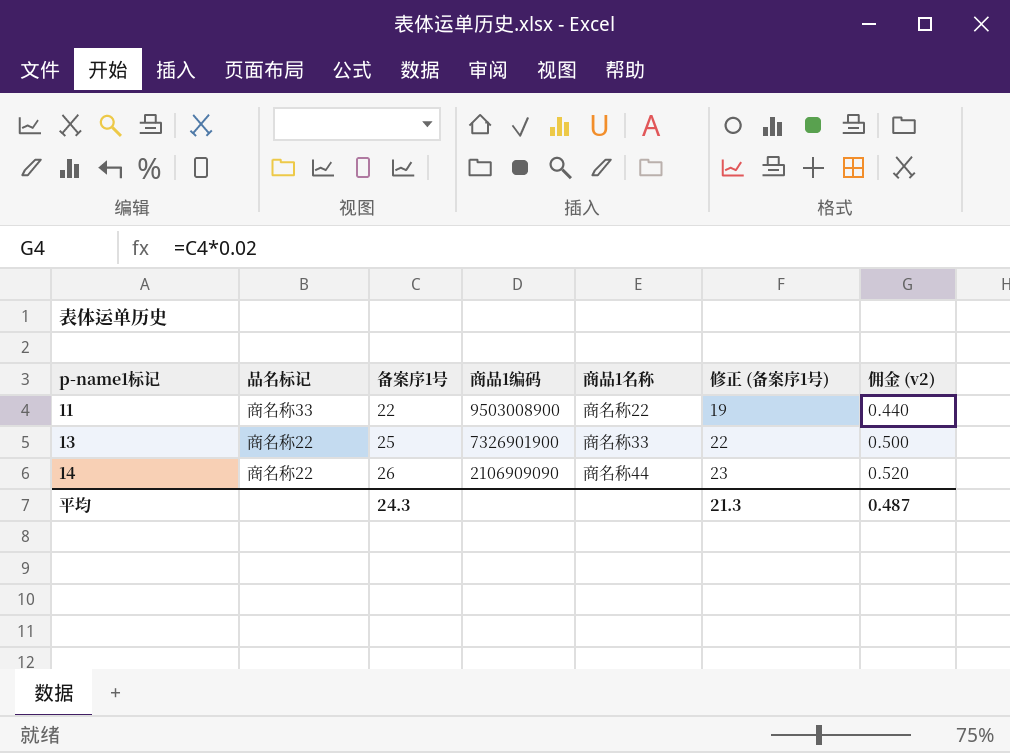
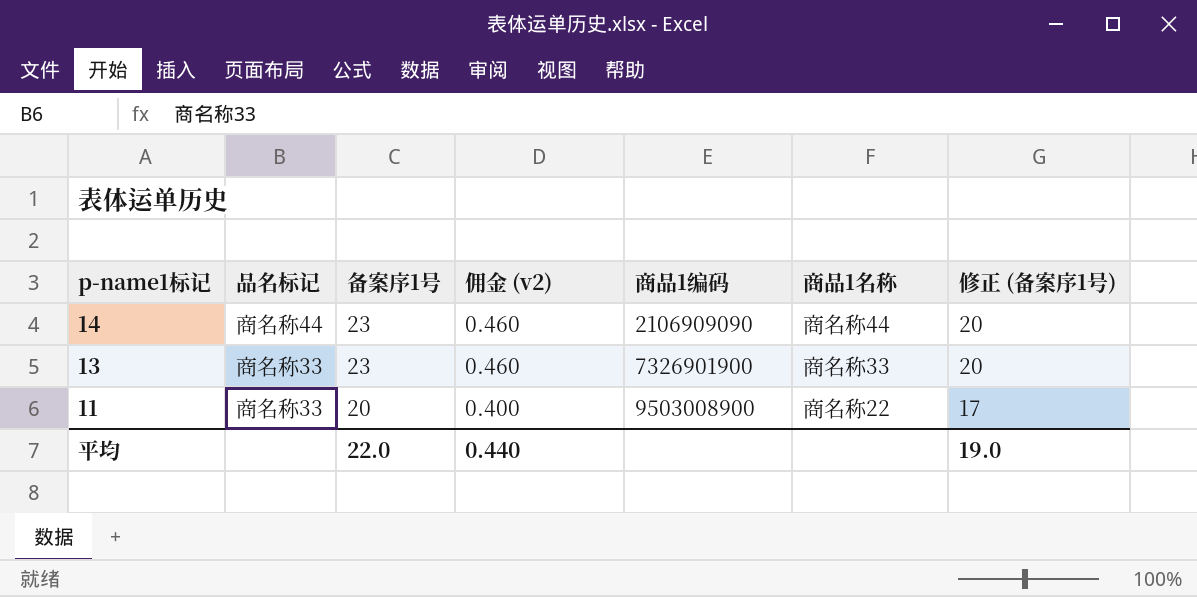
row order: p-name1标记 ascending -> p-name1标记 descending
column 佣金 (v2) | position: 7 -> 4
14 | 品名标记: 商名称22 -> 商名称44
14 | 备案序1号: 26 -> 23
14 | 佣金 (v2): 0.520 -> 0.460
14 | 修正 (备案序1号): 23 -> 20
13 | 品名标记: 商名称22 -> 商名称33
13 | 备案序1号: 25 -> 23
13 | 佣金 (v2): 0.500 -> 0.460
13 | 修正 (备案序1号): 22 -> 20
11 | 备案序1号: 22 -> 20
11 | 佣金 (v2): 0.440 -> 0.400
11 | 修正 (备案序1号): 19 -> 17
平均 | 备案序1号: 24.3 -> 22.0
平均 | 佣金 (v2): 0.487 -> 0.440
平均 | 修正 (备案序1号): 21.3 -> 19.0

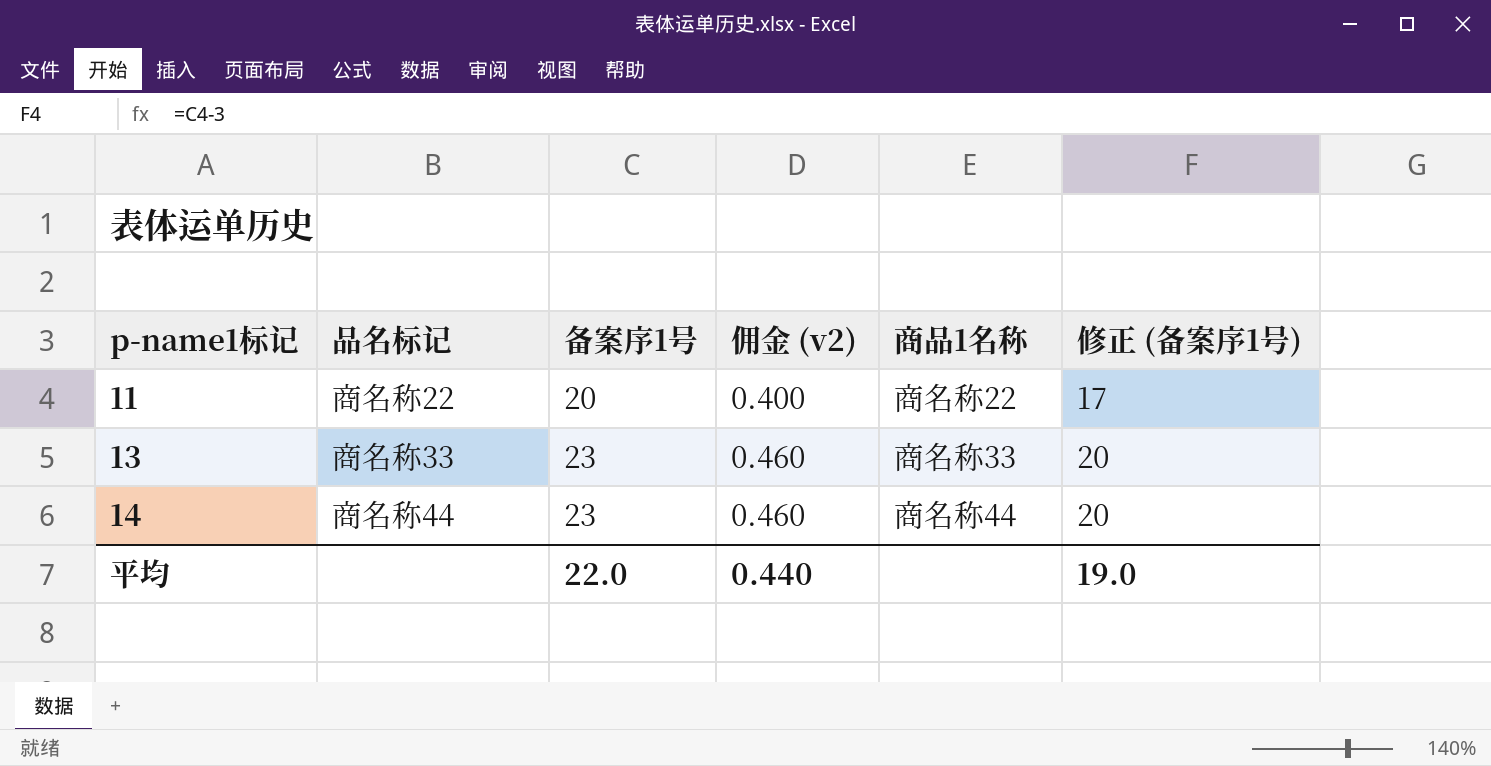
row order: p-name1标记 descending -> p-name1标记 ascending
column 商品1编码 | position: 5 -> none
11 | 品名标记: 商名称33 -> 商名称22

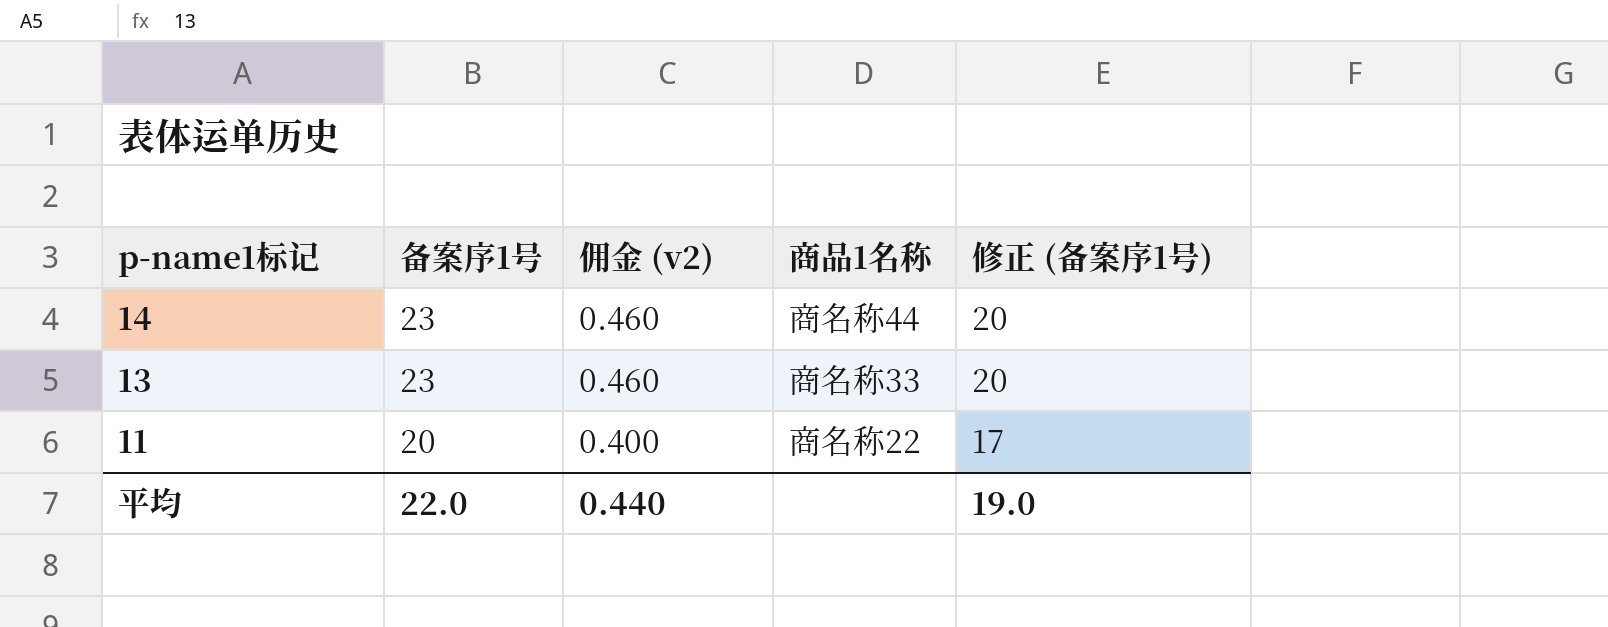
row order: p-name1标记 ascending -> p-name1标记 descending
column 品名标记 | position: 2 -> none

